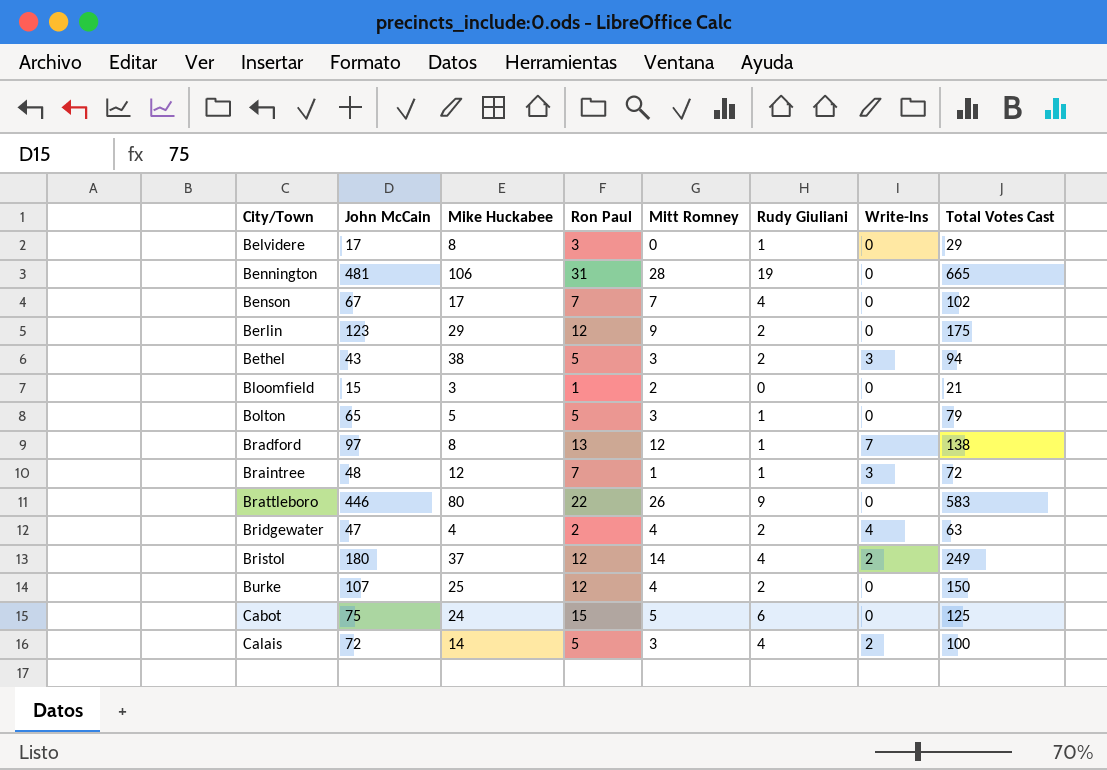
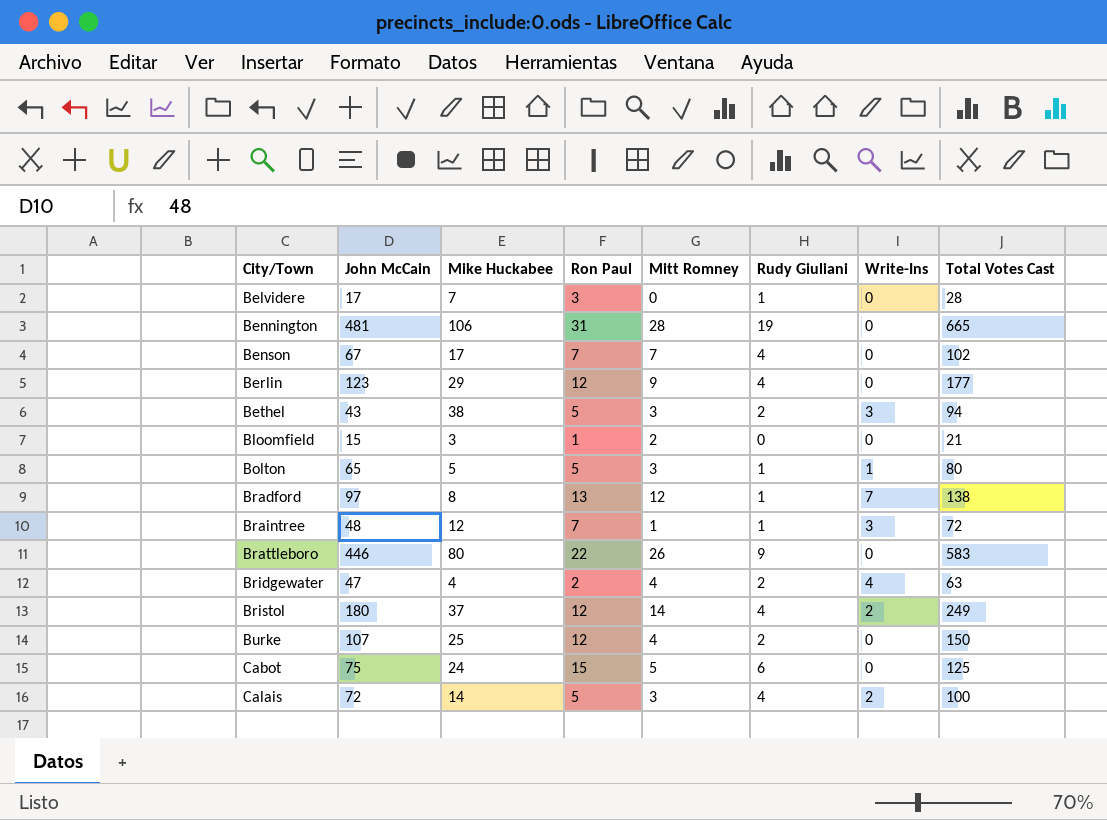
Belvidere | Mike Huckabee: 8 -> 7
Belvidere | Total Votes Cast: 29 -> 28
Berlin | Rudy Giuliani: 2 -> 4
Berlin | Total Votes Cast: 175 -> 177
Bolton | Write-Ins: 0 -> 1
Bolton | Total Votes Cast: 79 -> 80

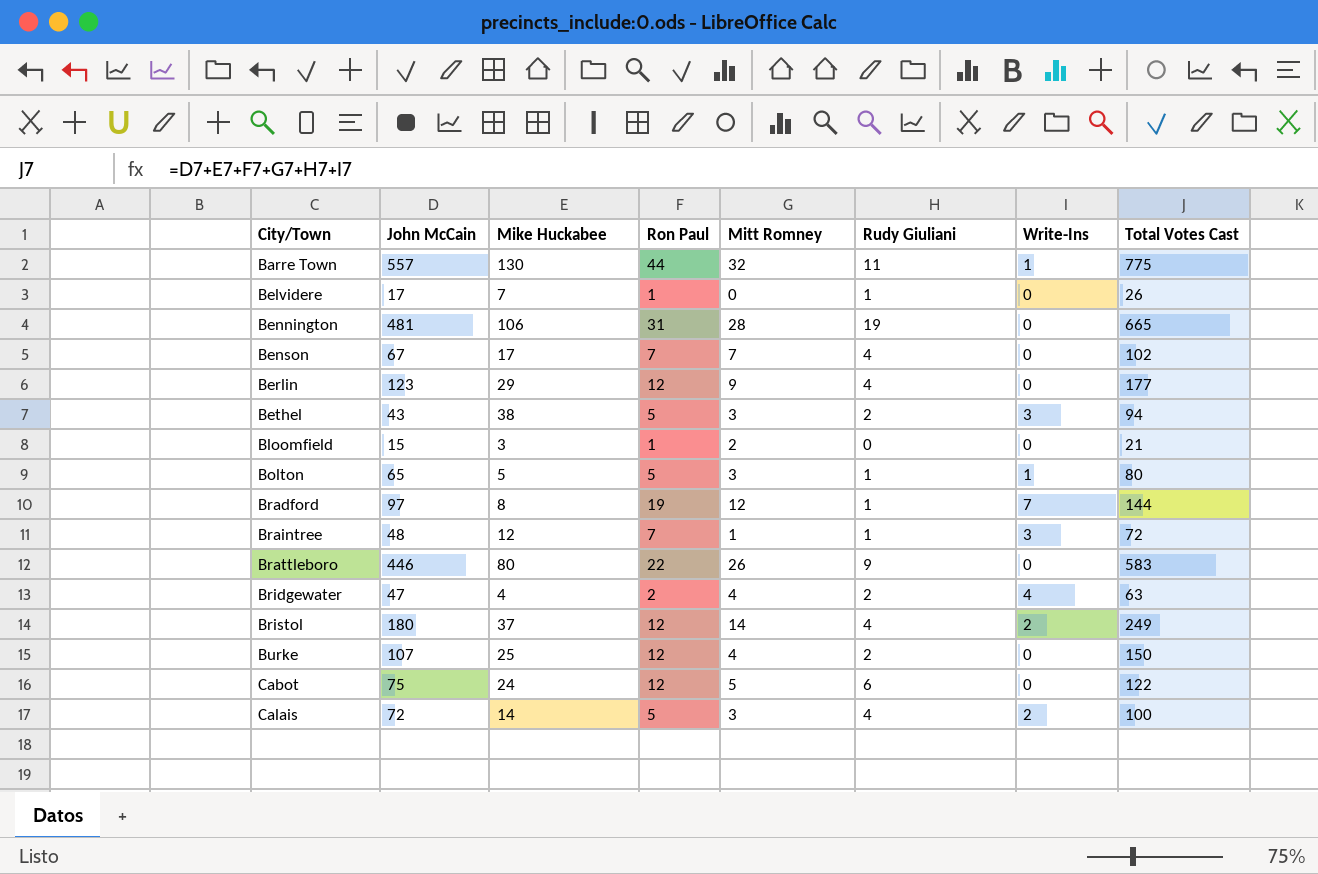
row Barre Town: none -> 557 | 130 | 44 | 32 | 11 | 1 | 775
Belvidere | Ron Paul: 3 -> 1
Belvidere | Total Votes Cast: 28 -> 26
Bradford | Ron Paul: 13 -> 19
Bradford | Total Votes Cast: 138 -> 144
Cabot | Ron Paul: 15 -> 12
Cabot | Total Votes Cast: 125 -> 122

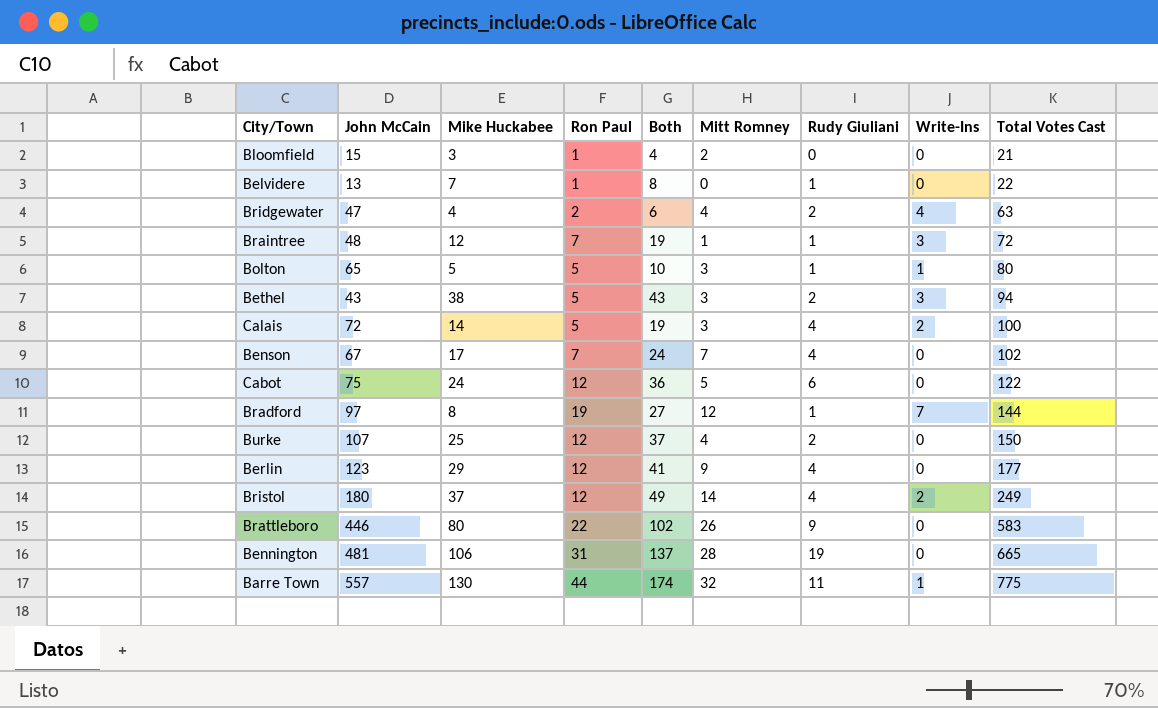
row order: City/Town ascending -> Total Votes Cast ascending
column Both | formula: none -> [Mike Huckabee] + [Ron Paul]
Belvidere | John McCain: 17 -> 13
Belvidere | Total Votes Cast: 26 -> 22

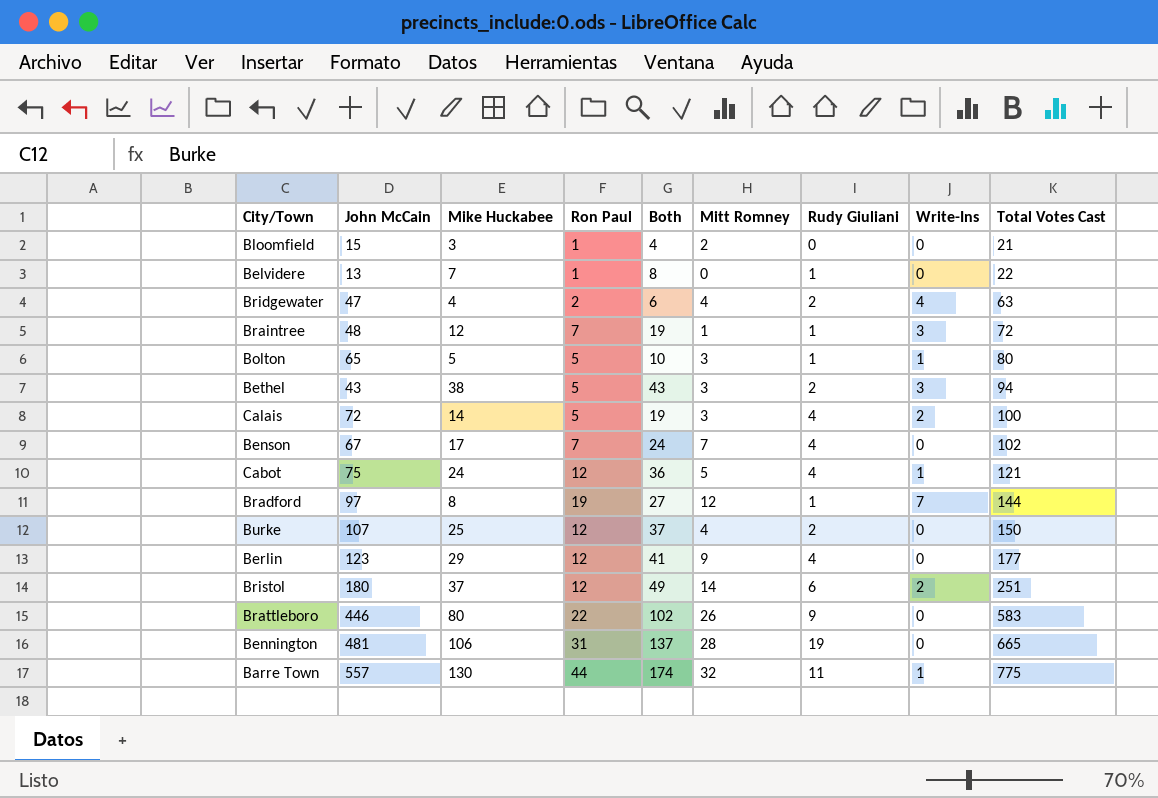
Cabot | Rudy Giuliani: 6 -> 4
Cabot | Write-Ins: 0 -> 1
Cabot | Total Votes Cast: 122 -> 121
Bristol | Rudy Giuliani: 4 -> 6
Bristol | Total Votes Cast: 249 -> 251

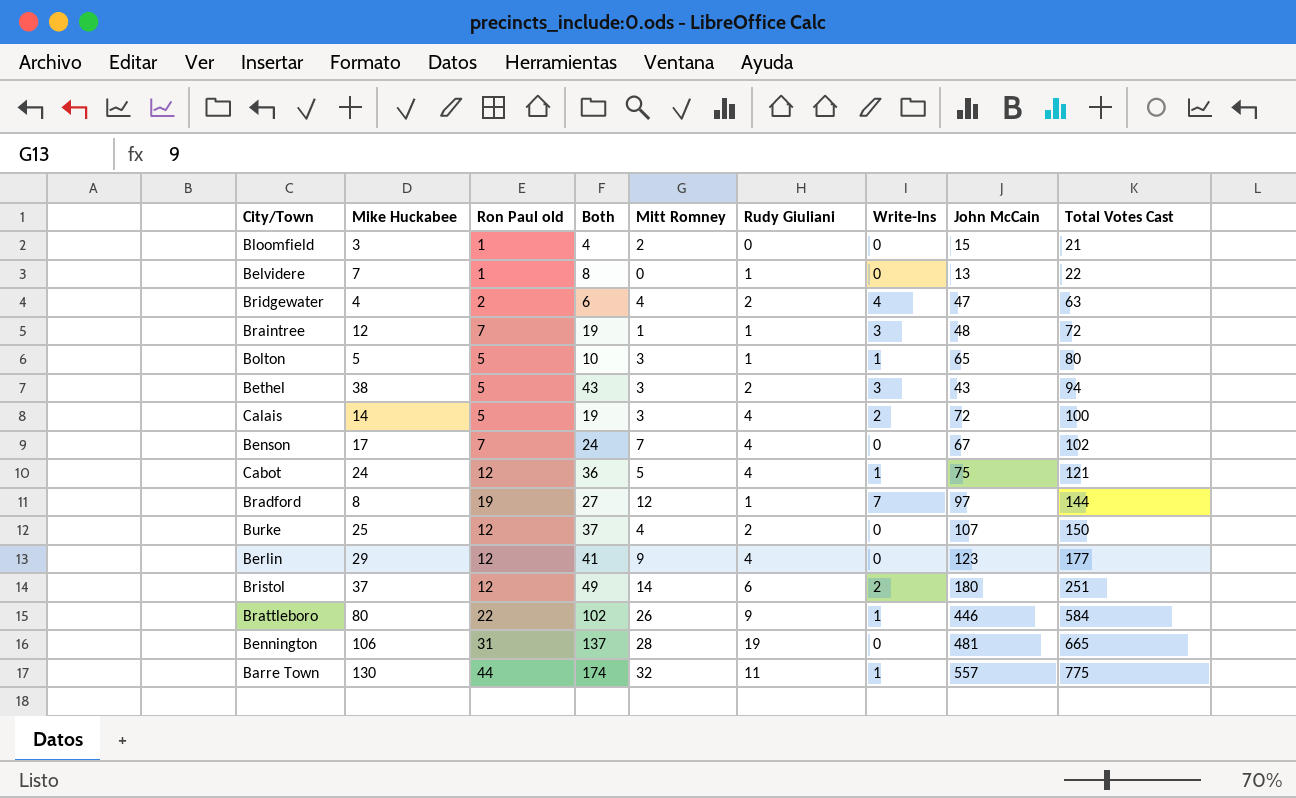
column name: Ron Paul -> Ron Paul old
column John McCain | position: 2 -> 8
Brattleboro | Write-Ins: 0 -> 1
Brattleboro | Total Votes Cast: 583 -> 584

